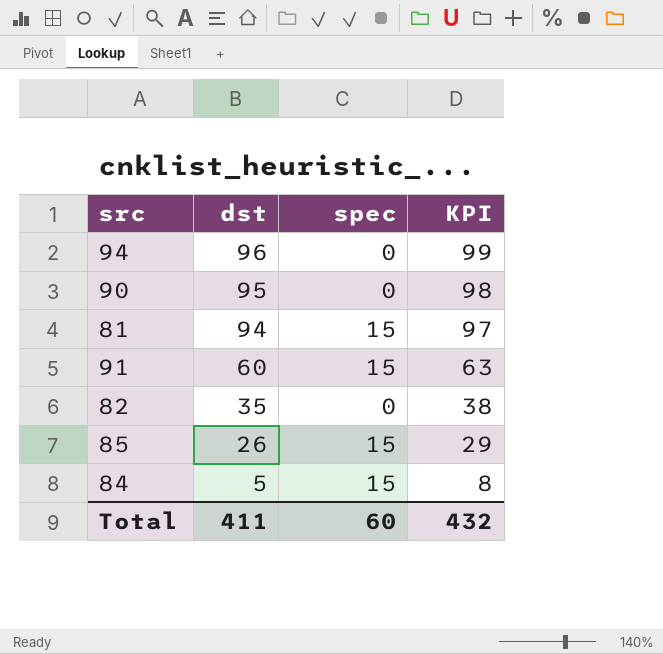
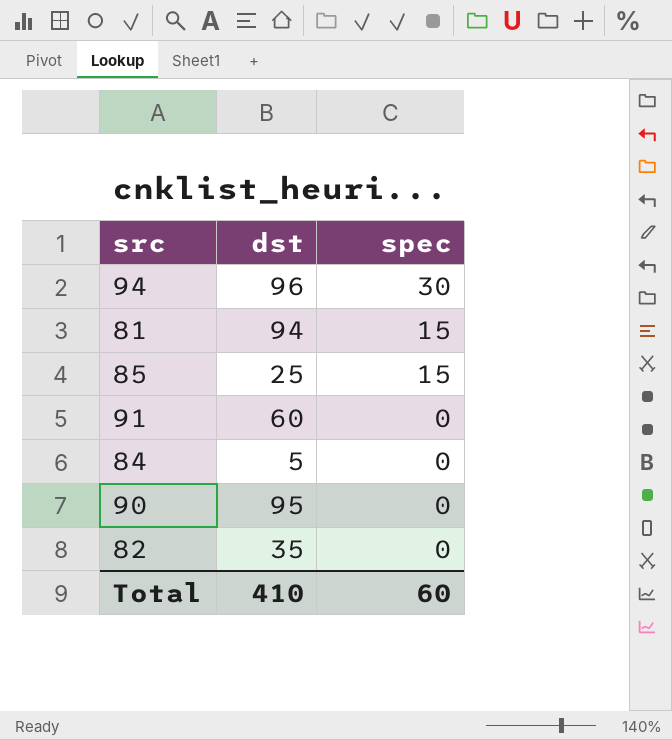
row order: dst descending -> spec descending
column KPI | formula: [dst] + 3 -> none
94 | spec: 0 -> 30
85 | dst: 26 -> 25
91 | spec: 15 -> 0
84 | spec: 15 -> 0
Total | dst: 411 -> 410

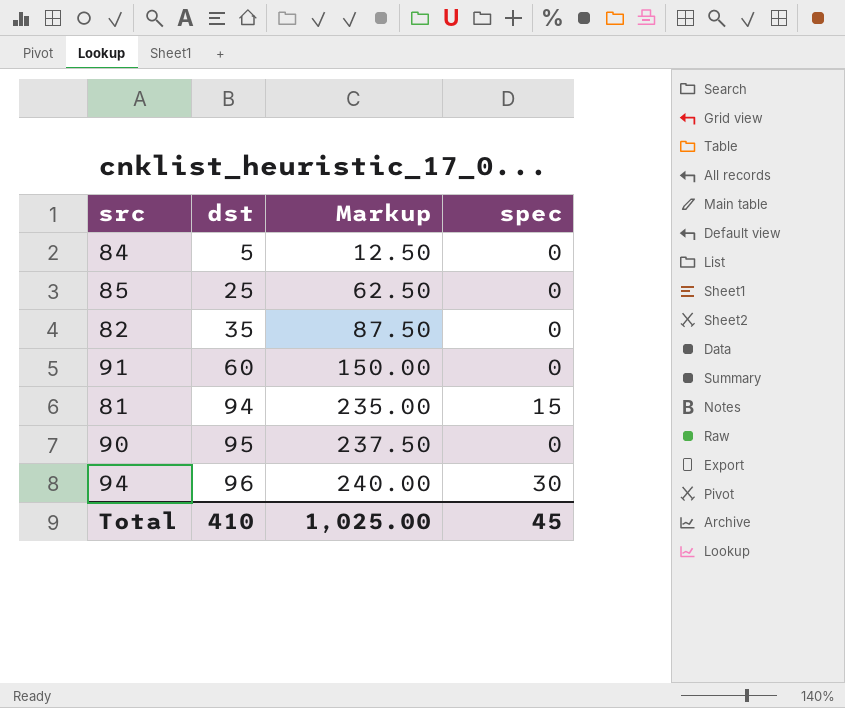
row order: spec descending -> dst ascending
column Markup | formula: none -> [dst] * 2.5
85 | spec: 15 -> 0
Total | spec: 60 -> 45

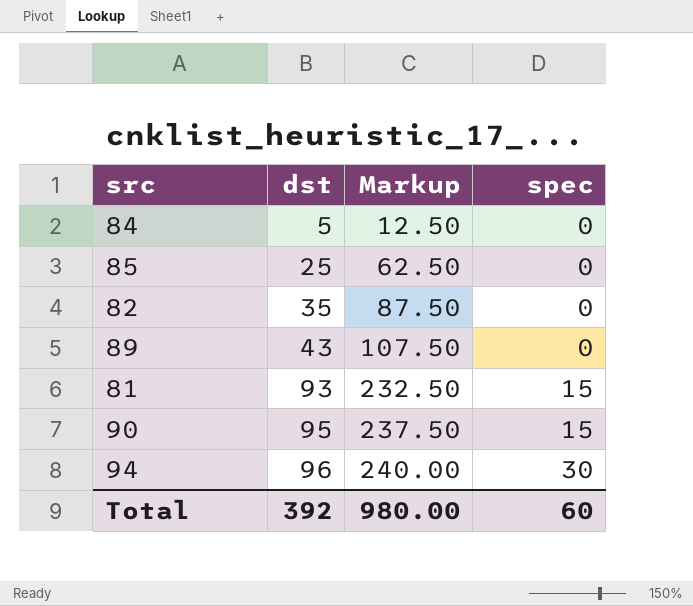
row 91: 60 | 150.00 | 0 -> none
row 89: none -> 43 | 107.50 | 0
81 | dst: 94 -> 93
81 | Markup: 235.00 -> 232.50
90 | spec: 0 -> 15
Total | dst: 410 -> 392
Total | Markup: 1,025.00 -> 980.00
Total | spec: 45 -> 60

